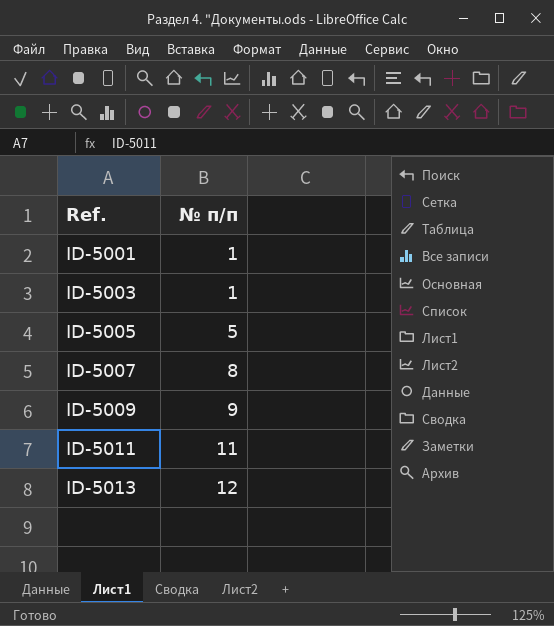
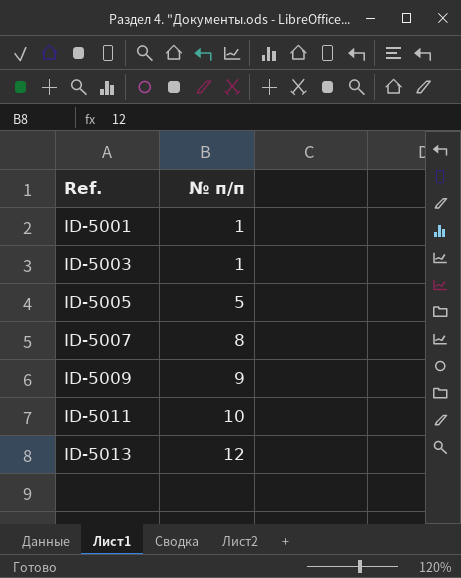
ID-5011 | № п/п: 11 -> 10

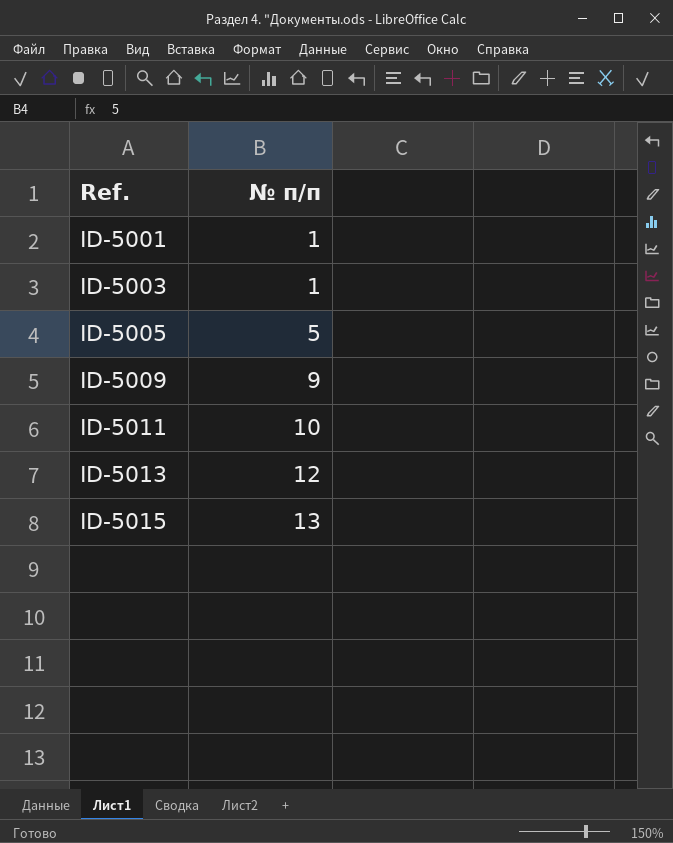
row ID-5007: 8 -> none
row ID-5015: none -> 13

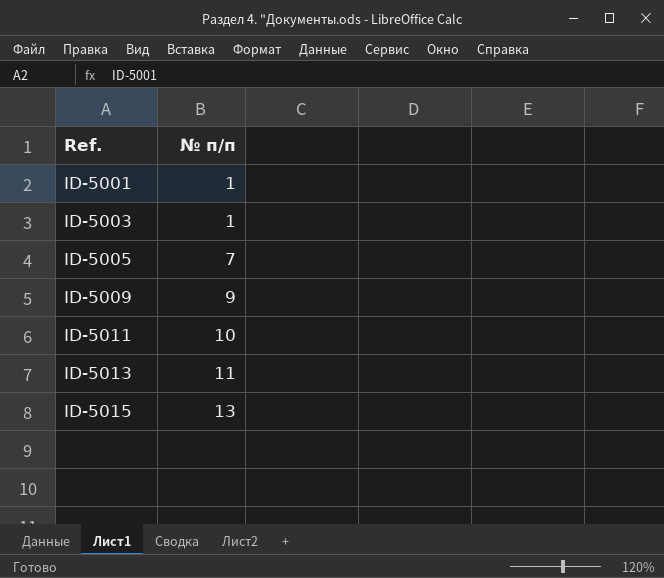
ID-5005 | № п/п: 5 -> 7
ID-5013 | № п/п: 12 -> 11

